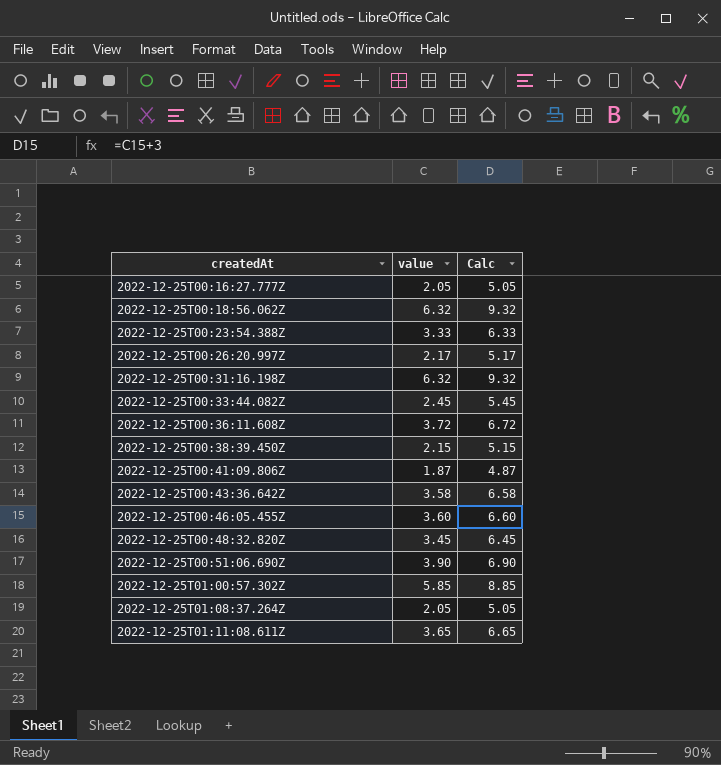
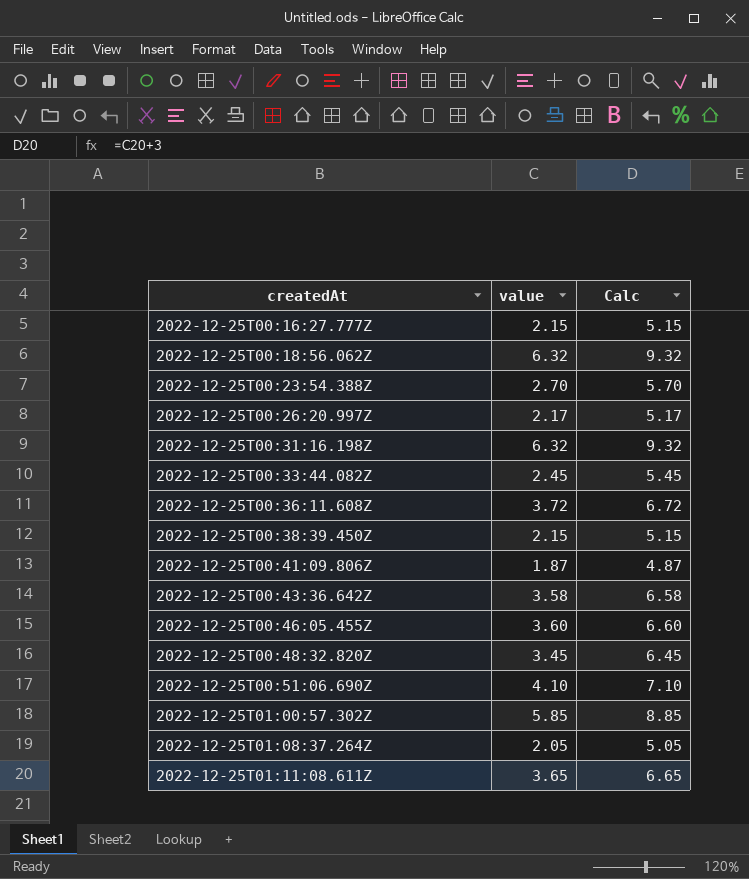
2022-12-25T00:16:27.777Z | value: 2.05 -> 2.15
2022-12-25T00:16:27.777Z | Calc: 5.05 -> 5.15
2022-12-25T00:23:54.388Z | value: 3.33 -> 2.70
2022-12-25T00:23:54.388Z | Calc: 6.33 -> 5.70
2022-12-25T00:51:06.690Z | value: 3.90 -> 4.10
2022-12-25T00:51:06.690Z | Calc: 6.90 -> 7.10

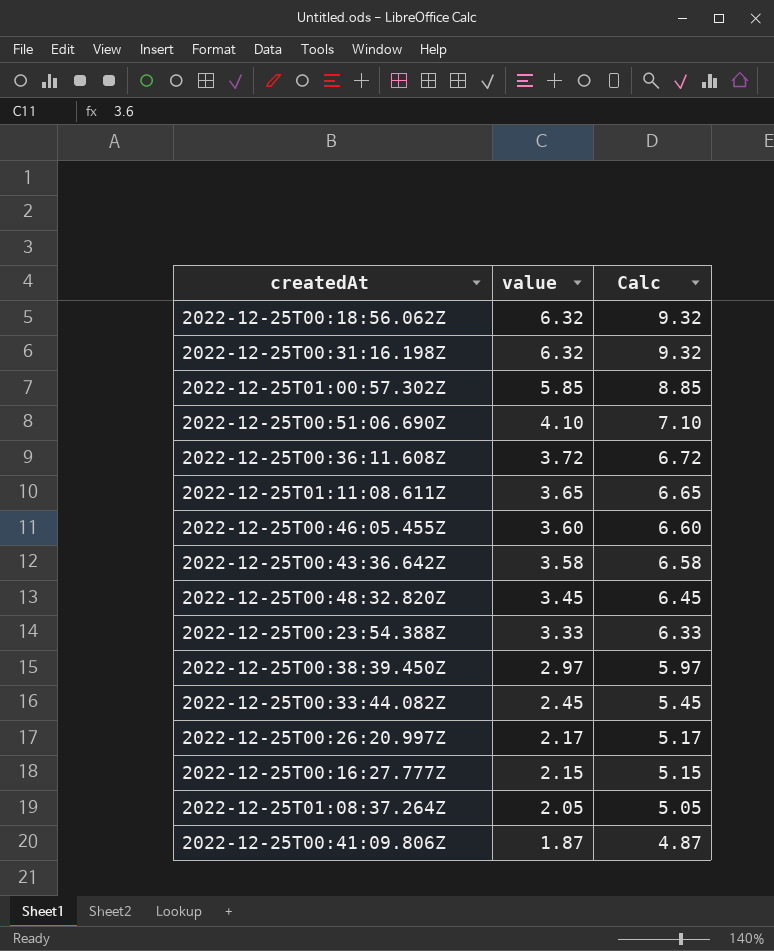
row order: createdAt ascending -> value descending
2022-12-25T00:23:54.388Z | value: 2.70 -> 3.33
2022-12-25T00:23:54.388Z | Calc: 5.70 -> 6.33
2022-12-25T00:38:39.450Z | value: 2.15 -> 2.97
2022-12-25T00:38:39.450Z | Calc: 5.15 -> 5.97

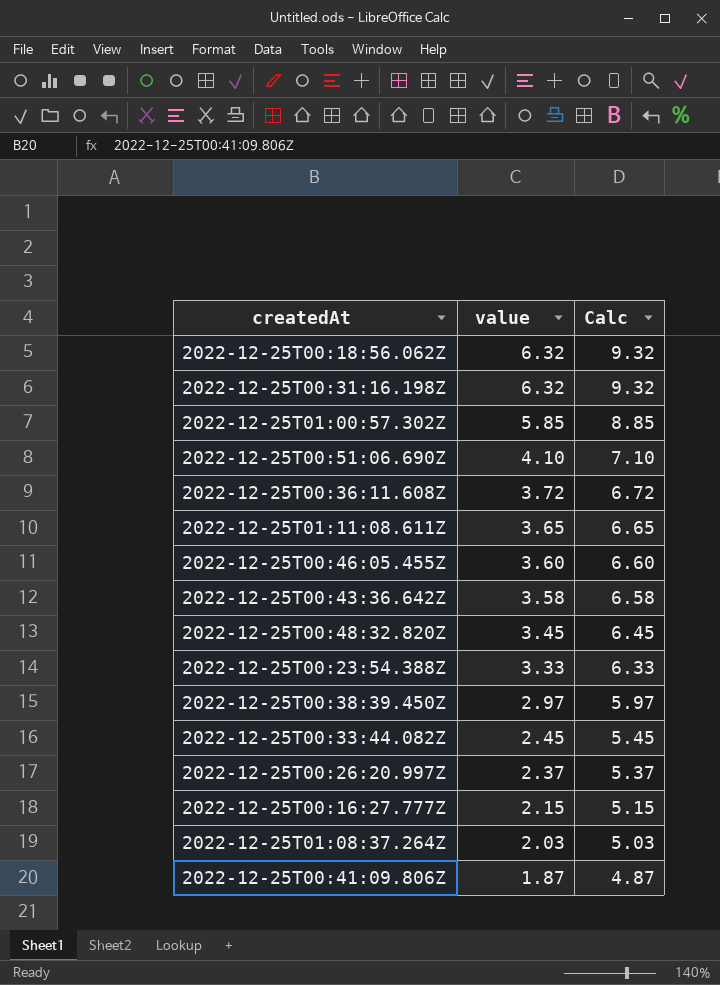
2022-12-25T00:26:20.997Z | value: 2.17 -> 2.37
2022-12-25T00:26:20.997Z | Calc: 5.17 -> 5.37
2022-12-25T01:08:37.264Z | value: 2.05 -> 2.03
2022-12-25T01:08:37.264Z | Calc: 5.05 -> 5.03

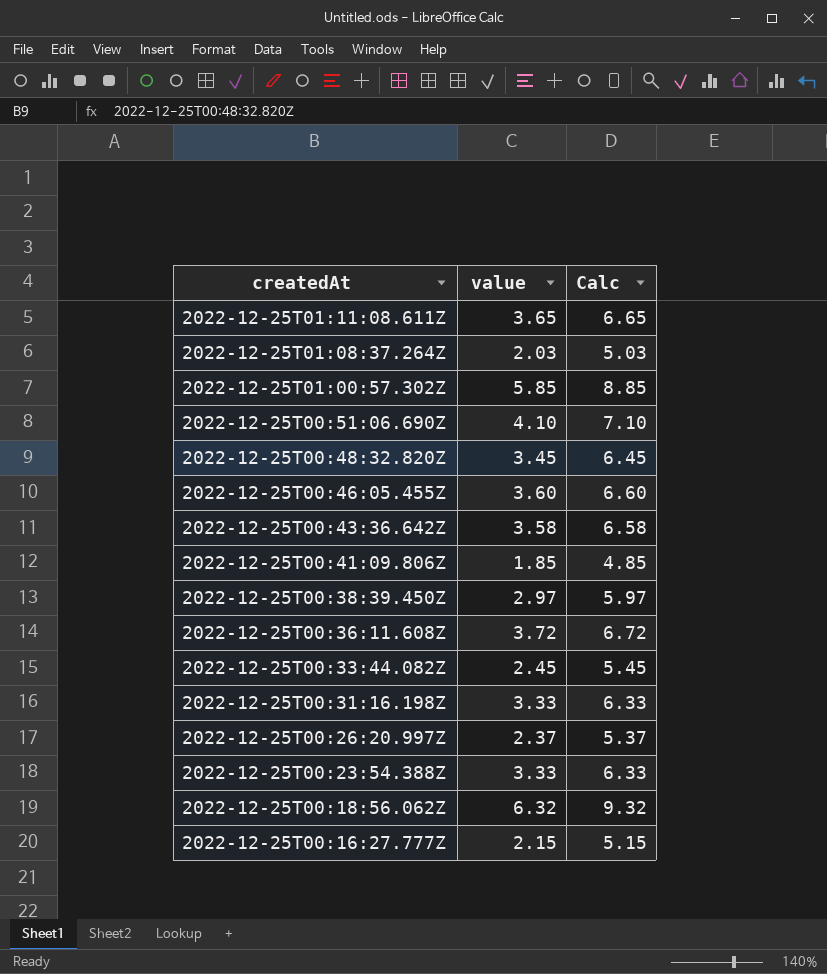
row order: value descending -> createdAt descending
2022-12-25T00:41:09.806Z | value: 1.87 -> 1.85
2022-12-25T00:41:09.806Z | Calc: 4.87 -> 4.85
2022-12-25T00:31:16.198Z | value: 6.32 -> 3.33
2022-12-25T00:31:16.198Z | Calc: 9.32 -> 6.33

